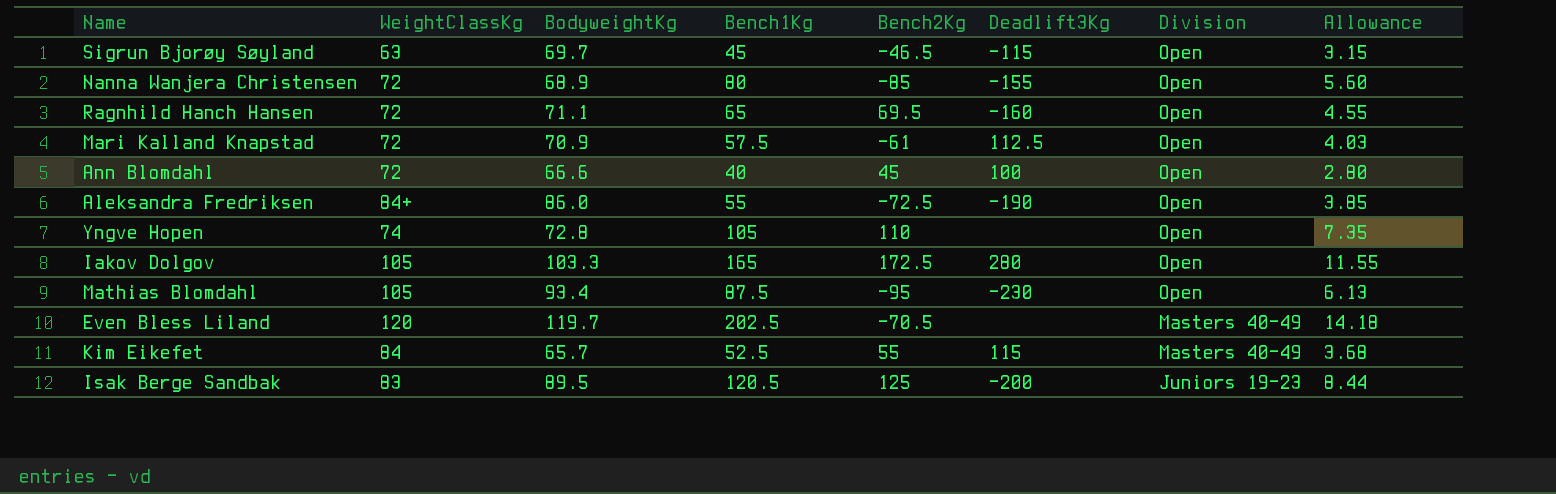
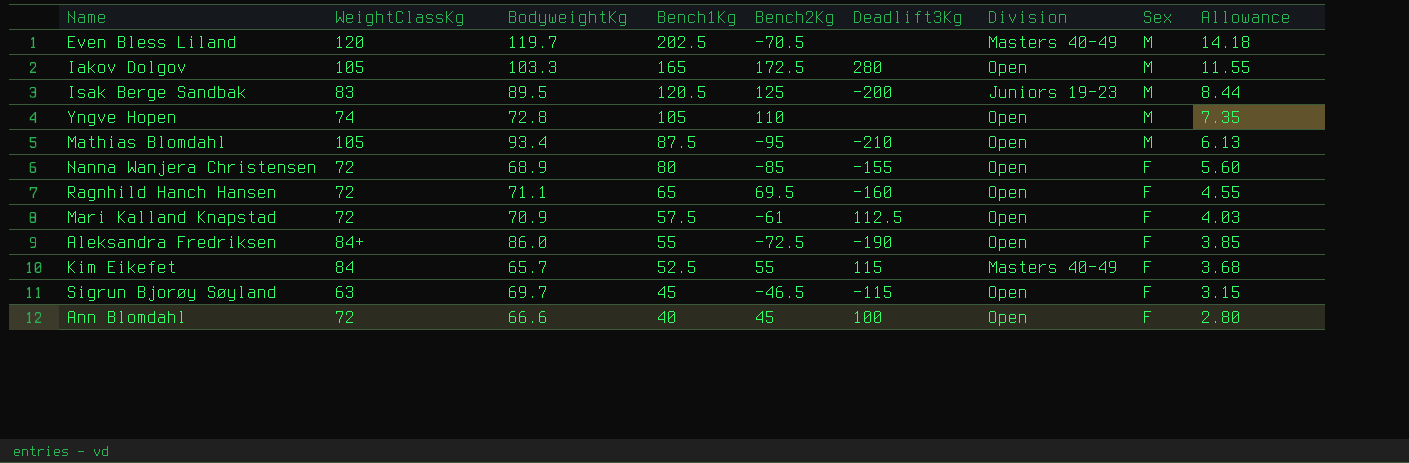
row order: Division descending -> Bench1Kg descending
column Sex | position: none -> 8
Mathias Blomdahl | Deadlift3Kg: -230 -> -210

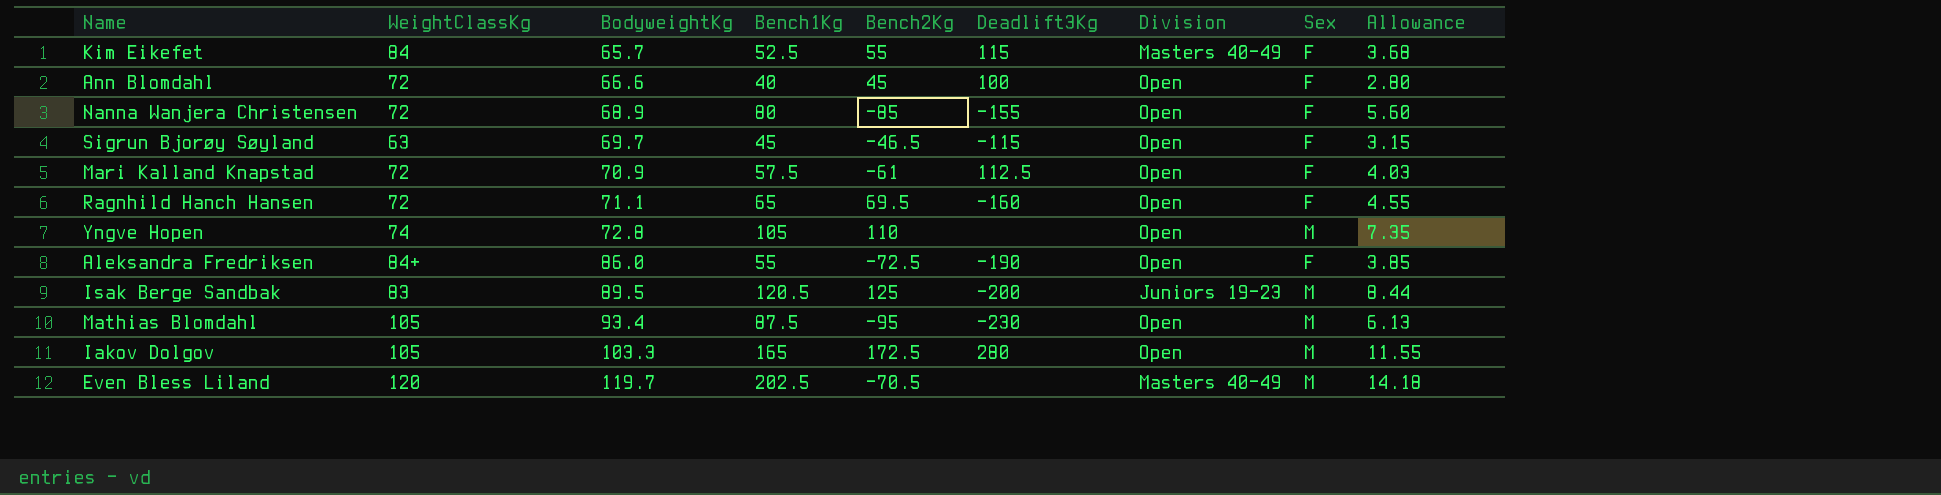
row order: Bench1Kg descending -> BodyweightKg ascending
Mathias Blomdahl | Deadlift3Kg: -210 -> -230

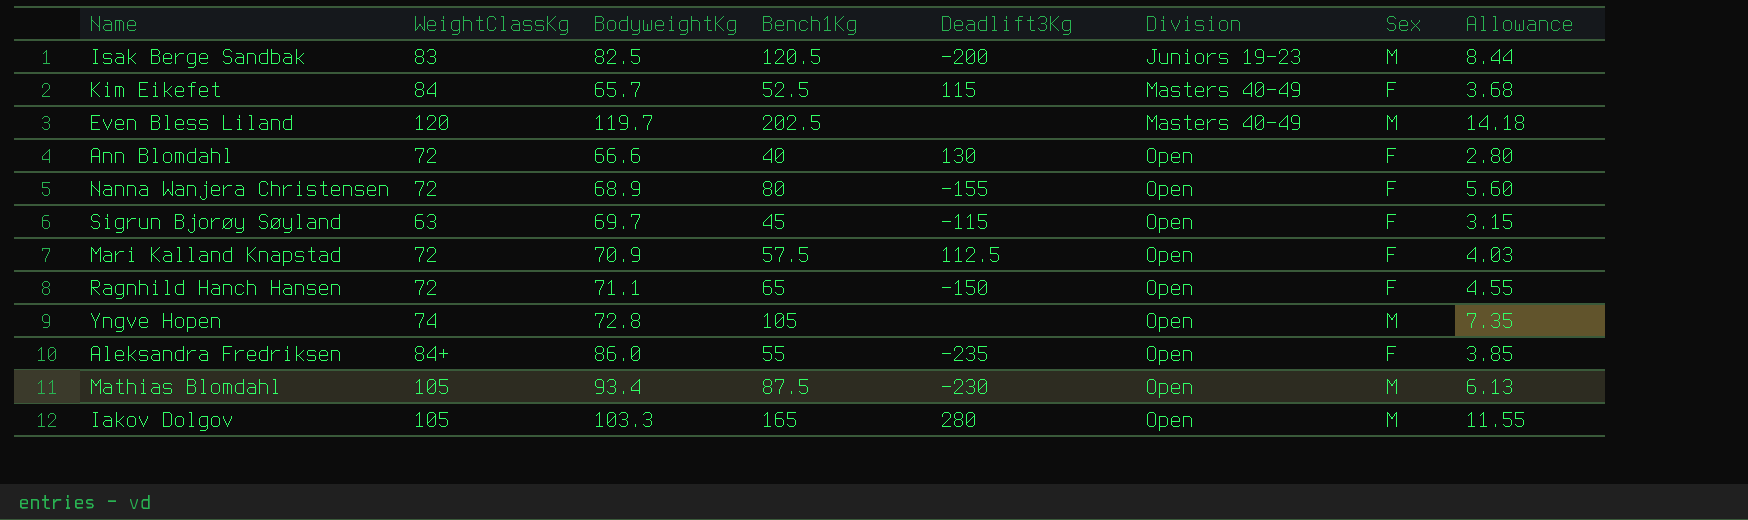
row order: BodyweightKg ascending -> Division ascending
column Bench2Kg | position: 5 -> none
Isak Berge Sandbak | BodyweightKg: 89.5 -> 82.5
Ann Blomdahl | Deadlift3Kg: 100 -> 130
Ragnhild Hanch Hansen | Deadlift3Kg: -160 -> -150
Aleksandra Fredriksen | Deadlift3Kg: -190 -> -235

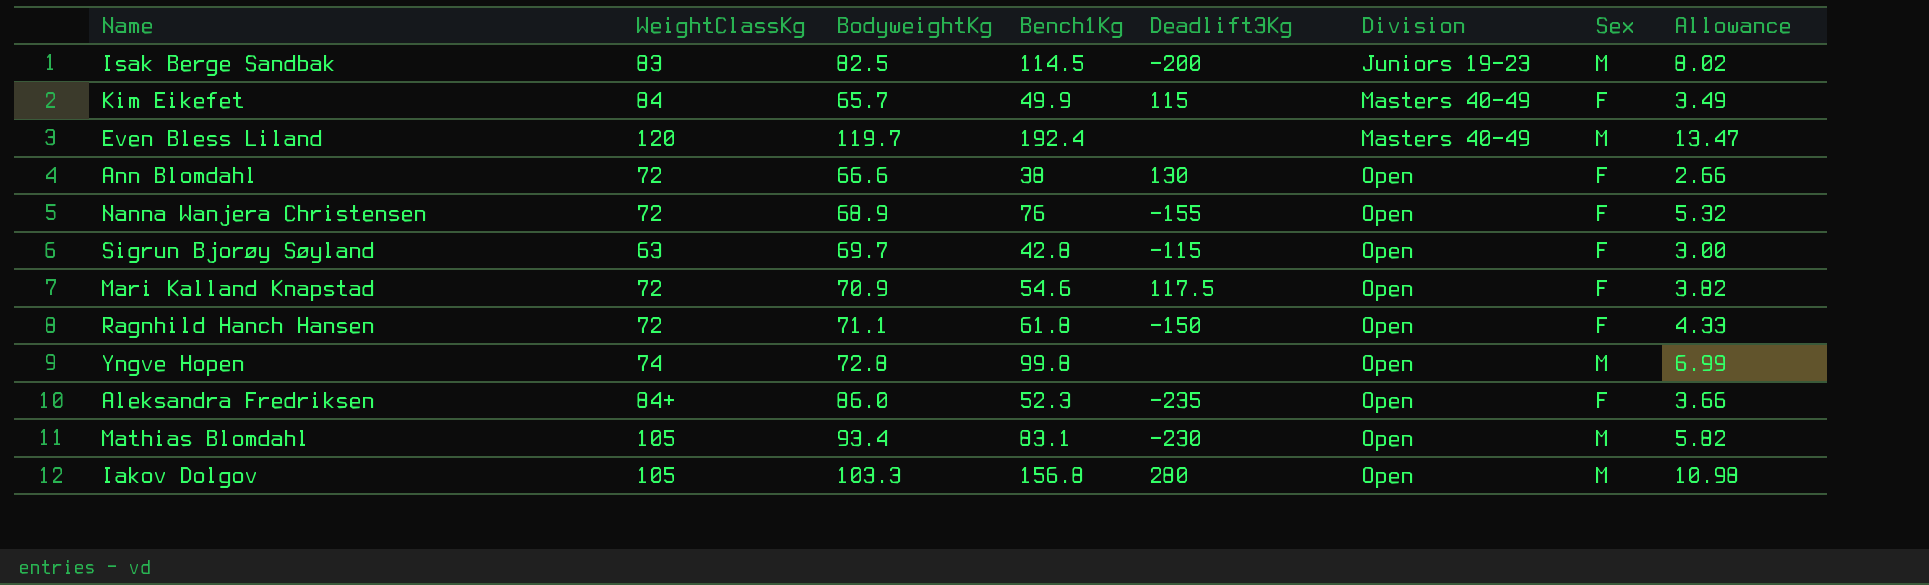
Isak Berge Sandbak | Bench1Kg: 120.5 -> 114.5
Isak Berge Sandbak | Allowance: 8.44 -> 8.02
Kim Eikefet | Bench1Kg: 52.5 -> 49.9
Kim Eikefet | Allowance: 3.68 -> 3.49
Even Bless Liland | Bench1Kg: 202.5 -> 192.4
Even Bless Liland | Allowance: 14.18 -> 13.47
Ann Blomdahl | Bench1Kg: 40 -> 38
Ann Blomdahl | Allowance: 2.80 -> 2.66
Nanna Wanjera Christensen | Bench1Kg: 80 -> 76
Nanna Wanjera Christensen | Allowance: 5.60 -> 5.32
Sigrun Bjorøy Søyland | Bench1Kg: 45 -> 42.8
Sigrun Bjorøy Søyland | Allowance: 3.15 -> 3.00
Mari Kalland Knapstad | Bench1Kg: 57.5 -> 54.6
Mari Kalland Knapstad | Deadlift3Kg: 112.5 -> 117.5
Mari Kalland Knapstad | Allowance: 4.03 -> 3.82
Ragnhild Hanch Hansen | Bench1Kg: 65 -> 61.8
Ragnhild Hanch Hansen | Allowance: 4.55 -> 4.33
Yngve Hopen | Bench1Kg: 105 -> 99.8
Yngve Hopen | Allowance: 7.35 -> 6.99
Aleksandra Fredriksen | Bench1Kg: 55 -> 52.3
Aleksandra Fredriksen | Allowance: 3.85 -> 3.66
Mathias Blomdahl | Bench1Kg: 87.5 -> 83.1
Mathias Blomdahl | Allowance: 6.13 -> 5.82
Iakov Dolgov | Bench1Kg: 165 -> 156.8
Iakov Dolgov | Allowance: 11.55 -> 10.98

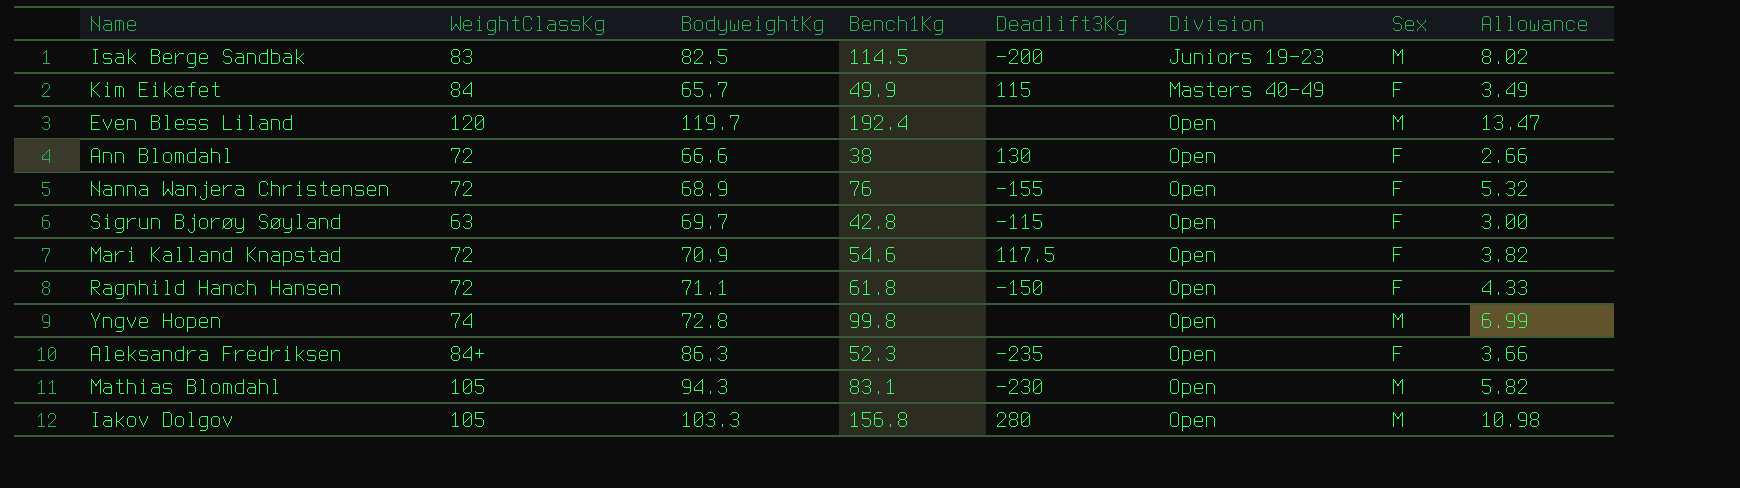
Even Bless Liland | Division: Masters 40-49 -> Open
Aleksandra Fredriksen | BodyweightKg: 86.0 -> 86.3
Mathias Blomdahl | BodyweightKg: 93.4 -> 94.3

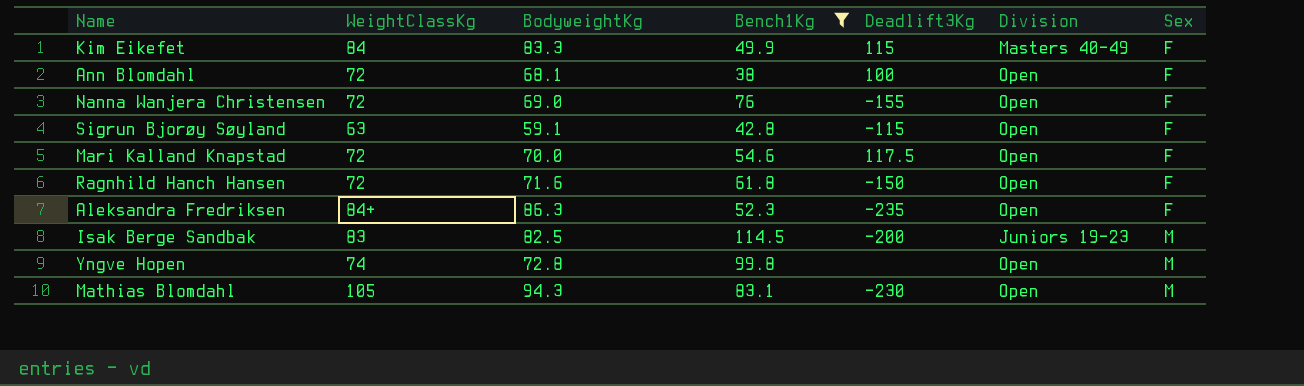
filter: none -> Bench1Kg <= 114.5
row order: Division ascending -> Sex ascending
column Allowance | formula: [Bench1Kg] * 0.07 -> none
Kim Eikefet | BodyweightKg: 65.7 -> 83.3
Ann Blomdahl | BodyweightKg: 66.6 -> 68.1
Ann Blomdahl | Deadlift3Kg: 130 -> 100
Nanna Wanjera Christensen | BodyweightKg: 68.9 -> 69.0
Sigrun Bjorøy Søyland | BodyweightKg: 69.7 -> 59.1
Mari Kalland Knapstad | BodyweightKg: 70.9 -> 70.0
Ragnhild Hanch Hansen | BodyweightKg: 71.1 -> 71.6

